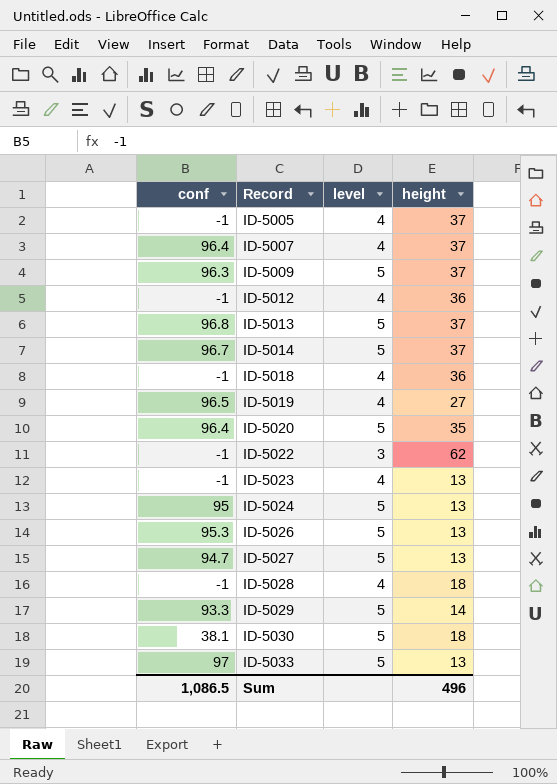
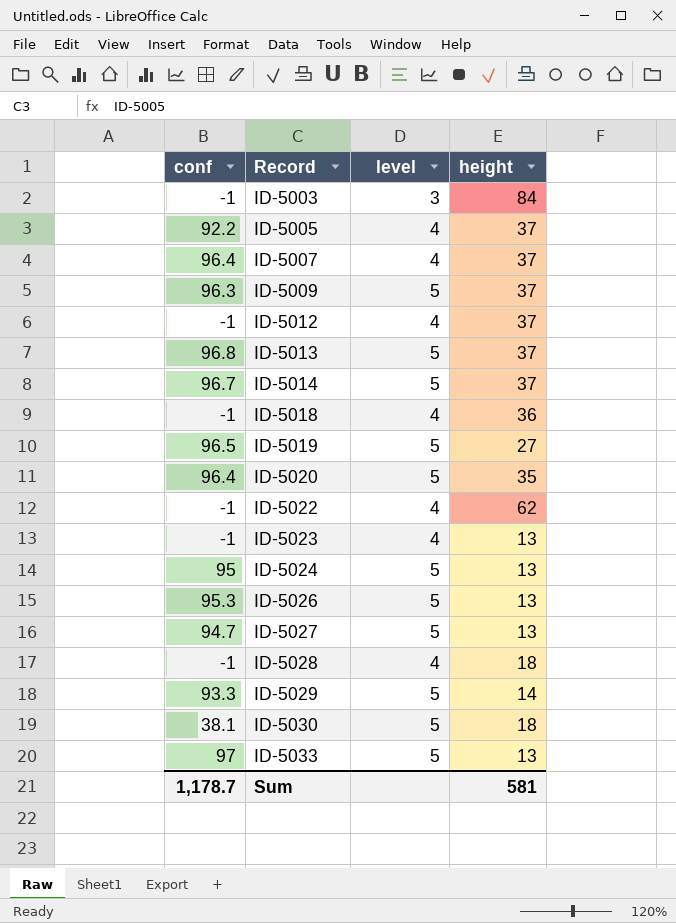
row ID-5003: none -> -1 | 3 | 84
ID-5005 | conf: -1 -> 92.2
ID-5012 | height: 36 -> 37
ID-5019 | level: 4 -> 5
ID-5022 | level: 3 -> 4
Sum | conf: 1,086.5 -> 1,178.7
Sum | height: 496 -> 581

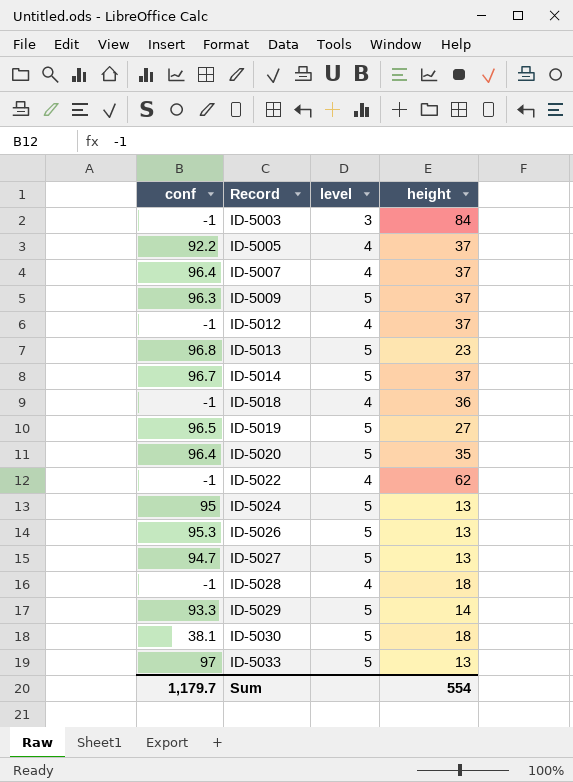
row ID-5023: -1 | 4 | 13 -> none
ID-5013 | height: 37 -> 23
Sum | conf: 1,178.7 -> 1,179.7
Sum | height: 581 -> 554

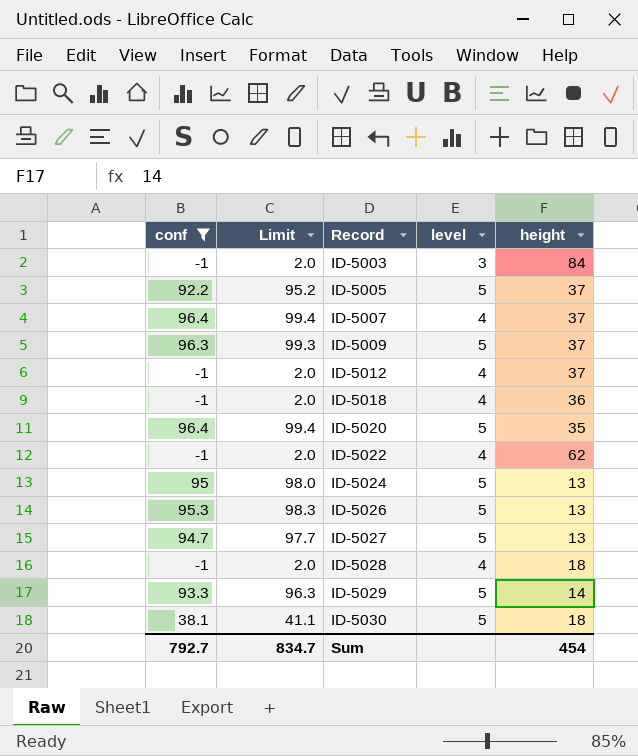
filter: none -> conf <= 96.4
column Limit | formula: none -> [conf] + 3
ID-5005 | level: 4 -> 5
Sum | conf: 1,179.7 -> 792.7
Sum | height: 554 -> 454

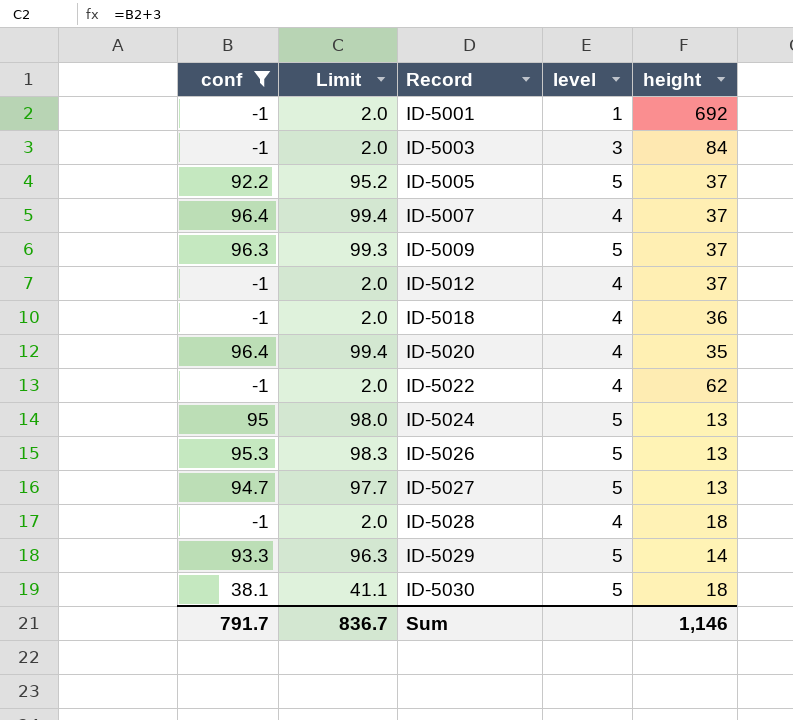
row ID-5001: none -> -1 | 2.0 | 1 | 692
ID-5020 | level: 5 -> 4
Sum | conf: 792.7 -> 791.7
Sum | Limit: 834.7 -> 836.7
Sum | height: 454 -> 1,146

